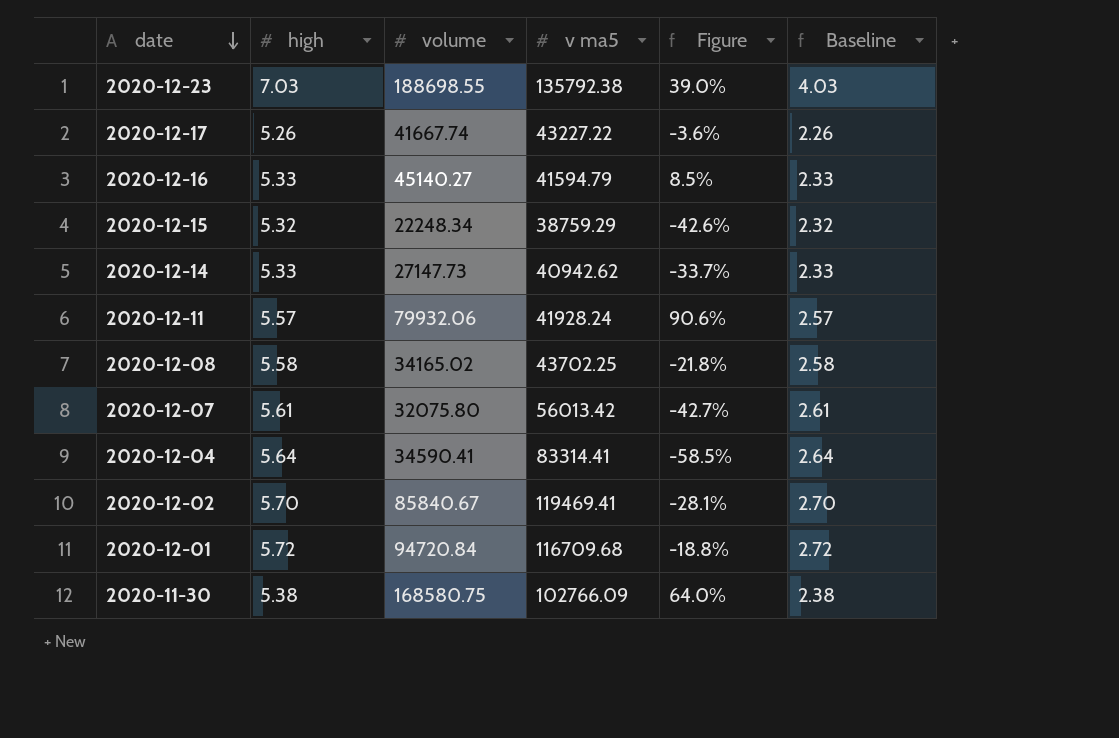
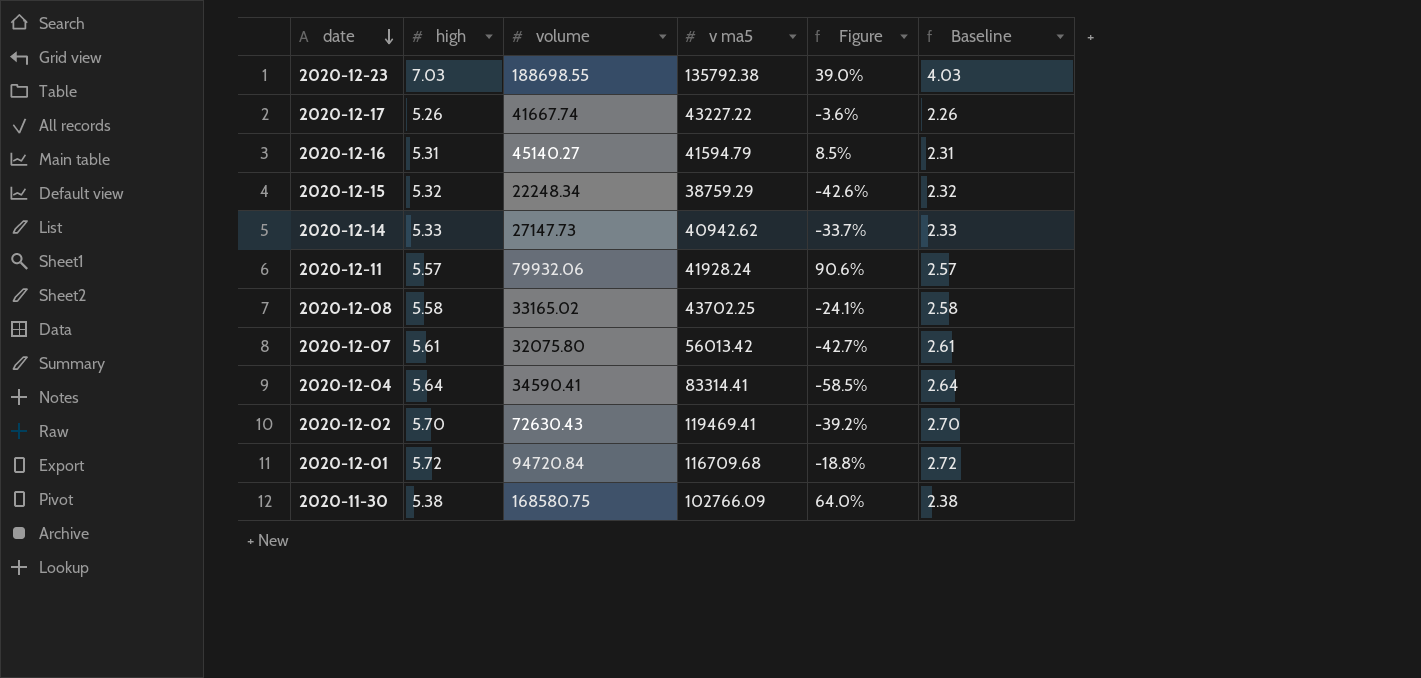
2020-12-16 | high: 5.33 -> 5.31
2020-12-16 | Baseline: 2.33 -> 2.31
2020-12-08 | volume: 34165.02 -> 33165.02
2020-12-08 | Figure: -21.8% -> -24.1%
2020-12-02 | volume: 85840.67 -> 72630.43
2020-12-02 | Figure: -28.1% -> -39.2%

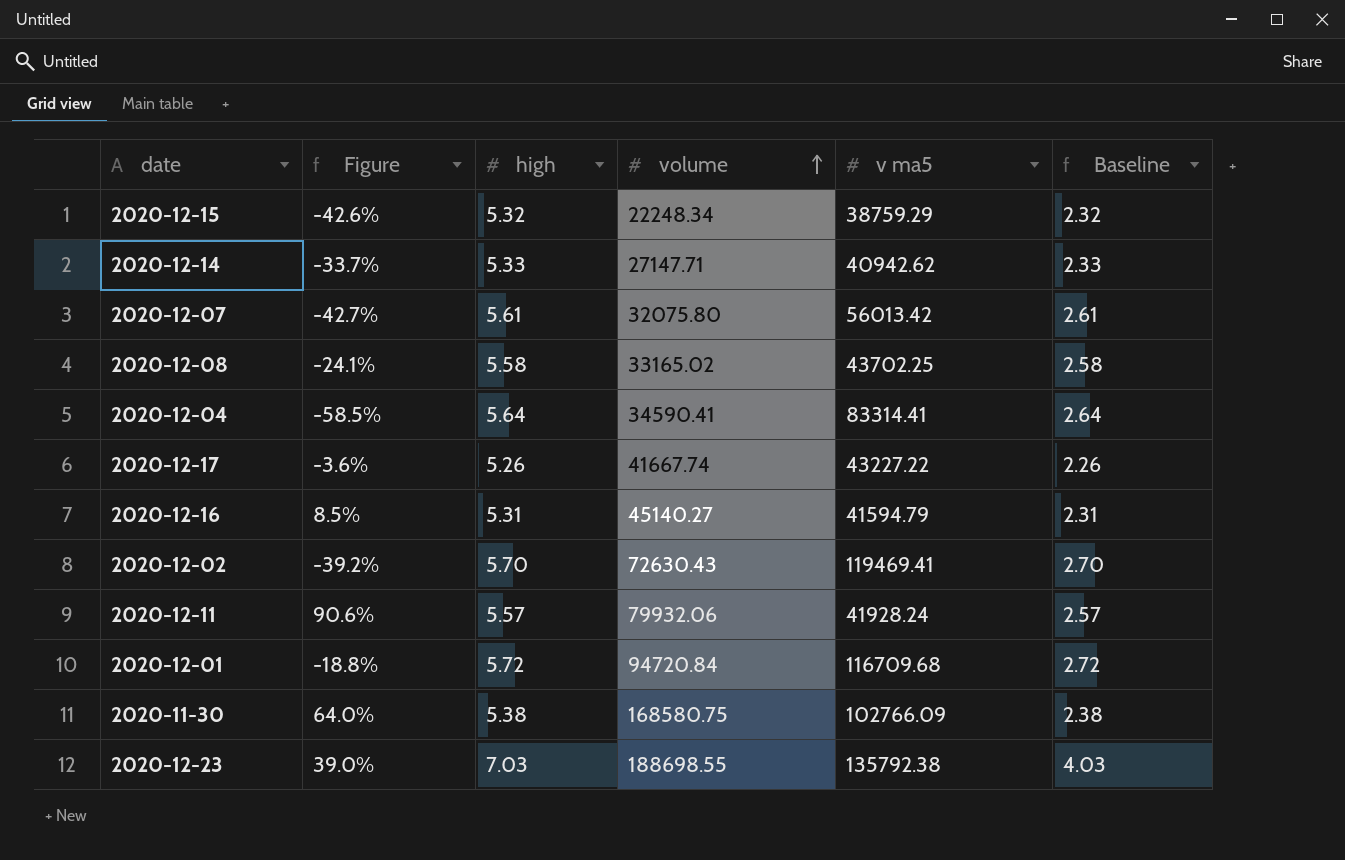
row order: date descending -> volume ascending
column Figure | position: 5 -> 2
2020-12-14 | volume: 27147.73 -> 27147.71

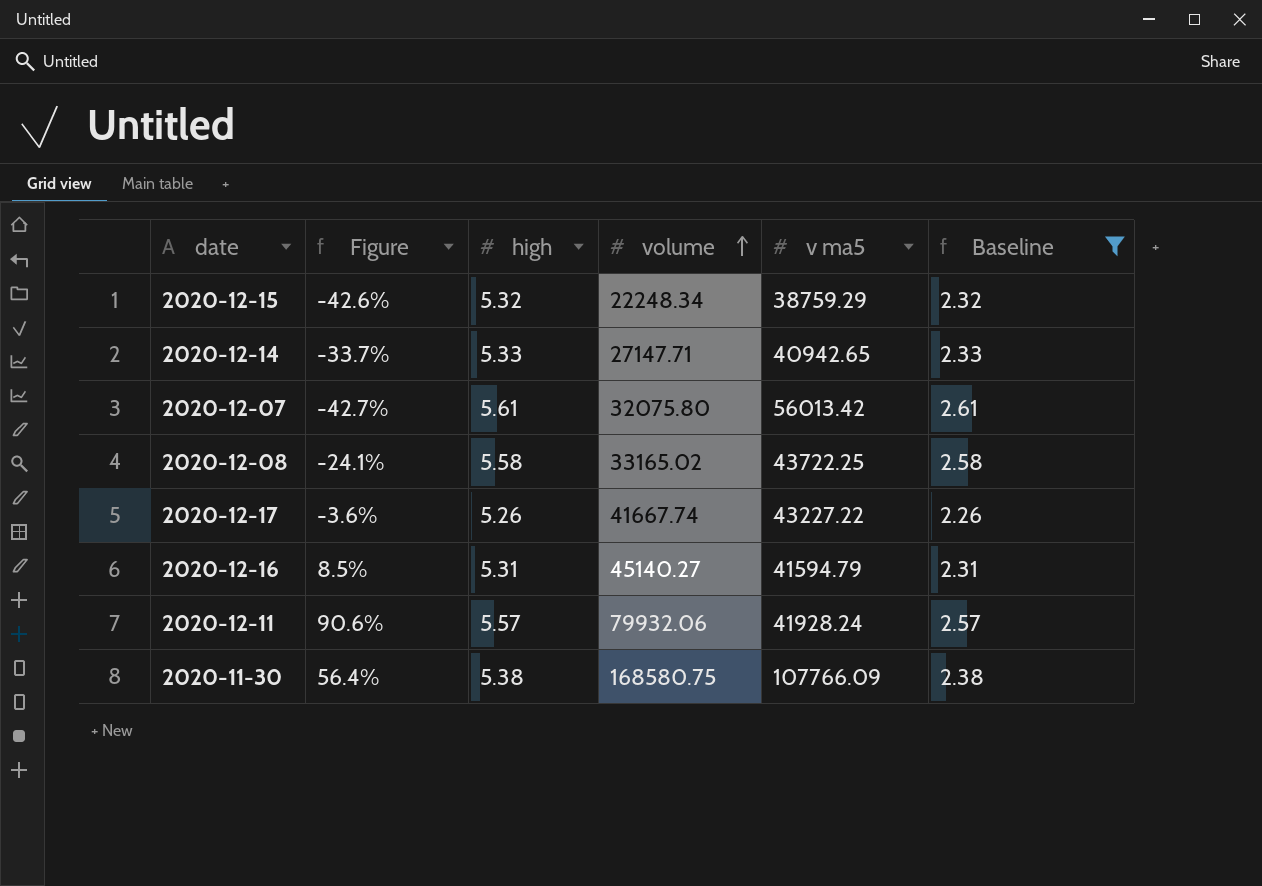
filter: none -> Baseline <= 2.61
2020-12-14 | v ma5: 40942.62 -> 40942.65
2020-12-08 | v ma5: 43702.25 -> 43722.25
2020-11-30 | Figure: 64.0% -> 56.4%
2020-11-30 | v ma5: 102766.09 -> 107766.09

